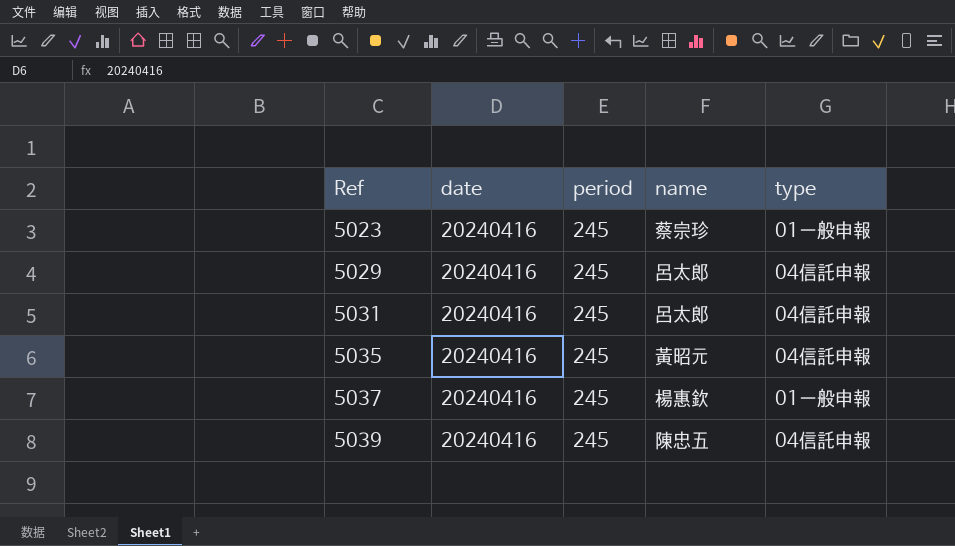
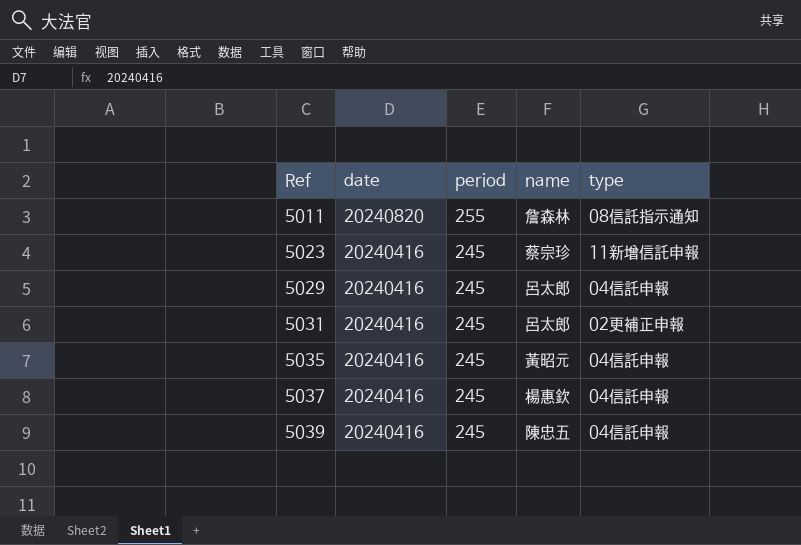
row 5011: none -> 20240820 | 255 | 詹森林 | 08信託指示通知
5023 | type: 01一般申報 -> 11新增信託申報
5031 | type: 04信託申報 -> 02更補正申報
5037 | type: 01一般申報 -> 04信託申報

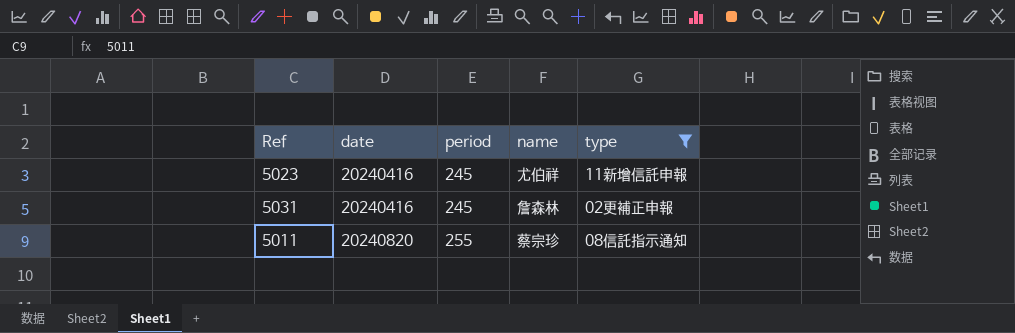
filter: none -> type != 04信託申報
row order: Ref ascending -> date ascending
5023 | name: 蔡宗珍 -> 尤伯祥
5031 | name: 呂太郎 -> 詹森林
5011 | name: 詹森林 -> 蔡宗珍

